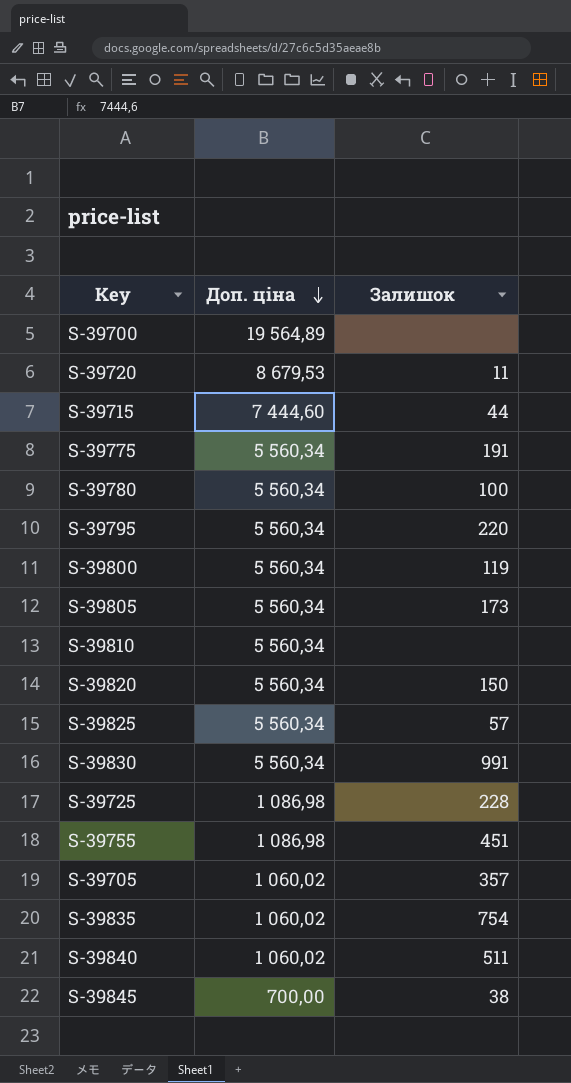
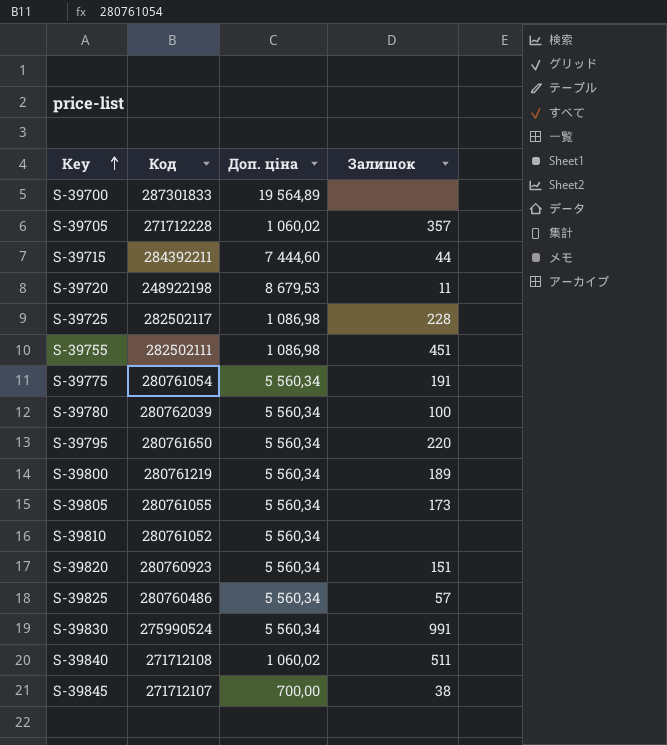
row order: Доп. ціна descending -> Key ascending
column Код | position: none -> 2
row S-39835: 1 060,02 | 754 -> none
S-39800 | Залишок: 119 -> 189
S-39820 | Залишок: 150 -> 151

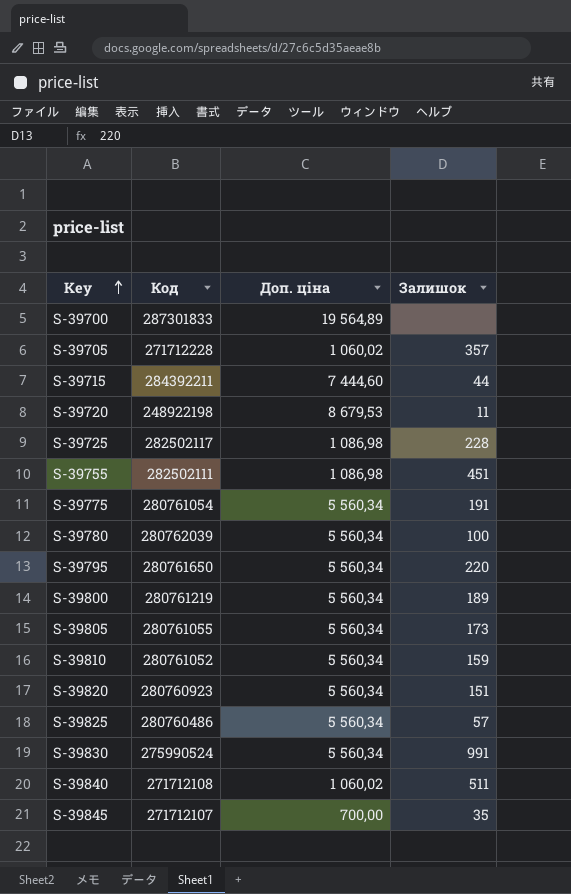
S-39810 | Залишок: none -> 159
S-39845 | Залишок: 38 -> 35

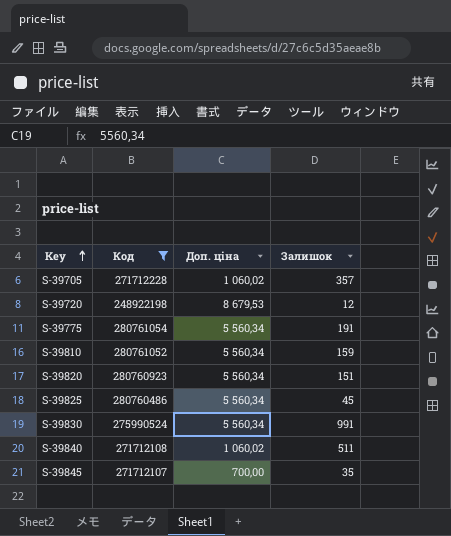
filter: none -> Код <= 280761054
S-39720 | Залишок: 11 -> 12
S-39825 | Залишок: 57 -> 45

